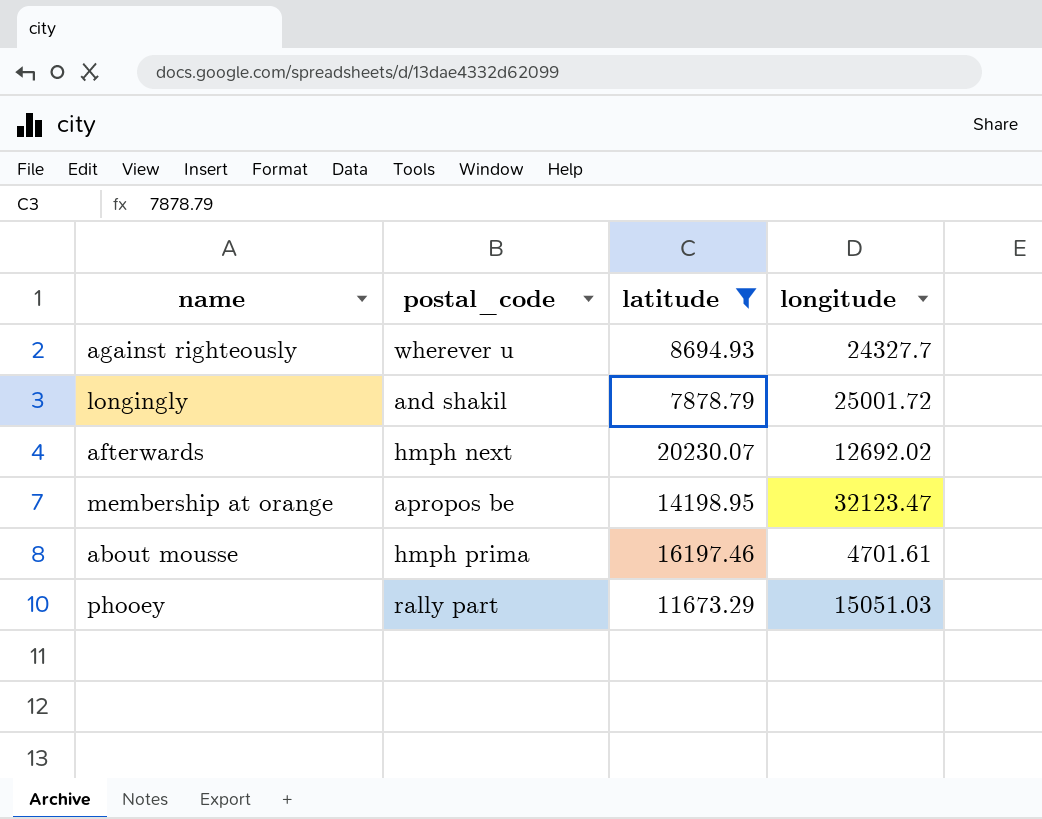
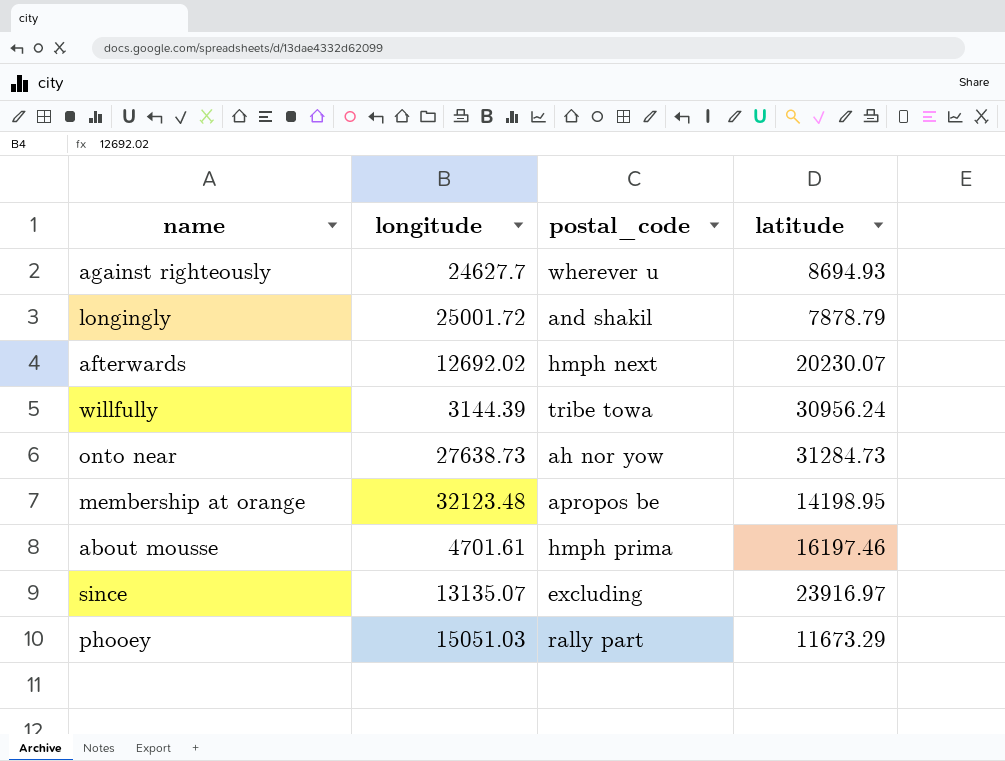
filter: latitude <= 20230.07 -> none
column longitude | position: 4 -> 2
against righteously | longitude: 24327.7 -> 24627.7
membership at orange | longitude: 32123.47 -> 32123.48

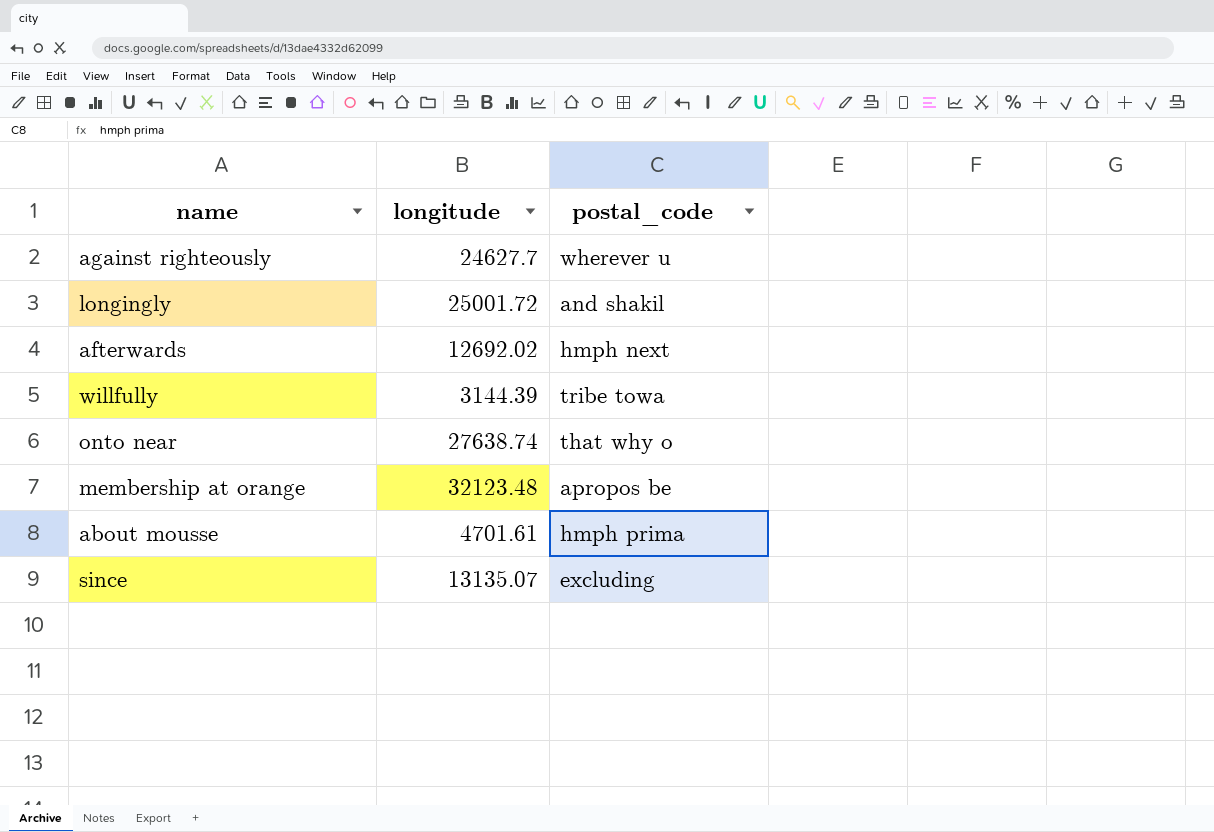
column latitude | position: 4 -> none
row phooey: 15051.03 | rally part | 11673.29 -> none
onto near | longitude: 27638.73 -> 27638.74
onto near | postal_code: ah nor yow -> that why o

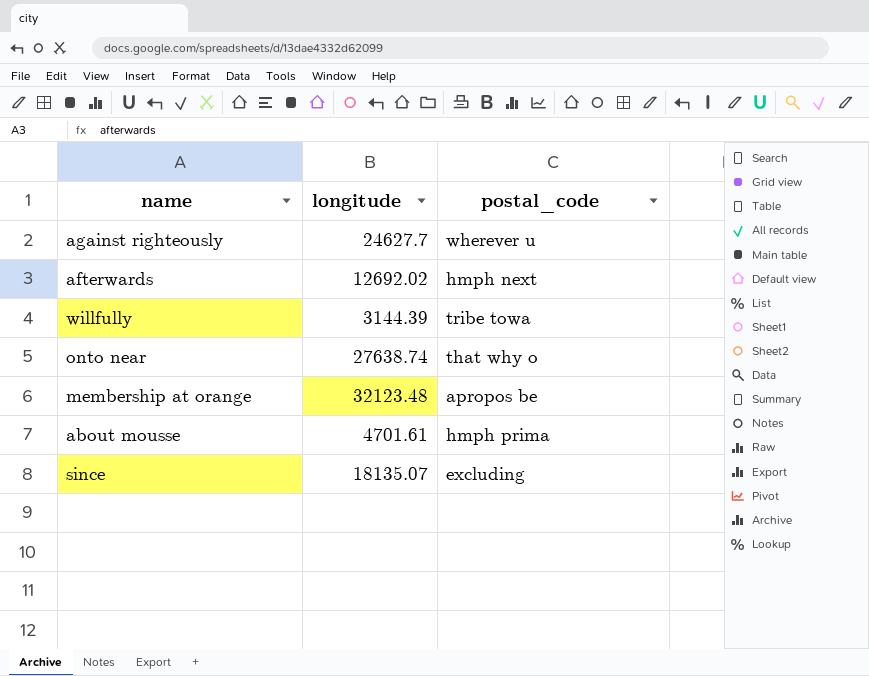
row longingly: 25001.72 | and shakil -> none
since | longitude: 13135.07 -> 18135.07

